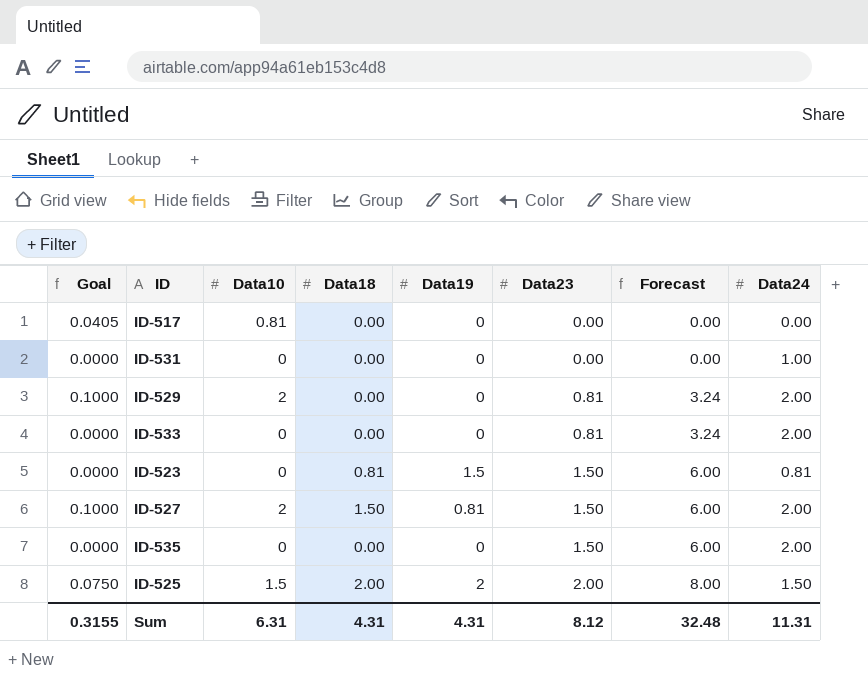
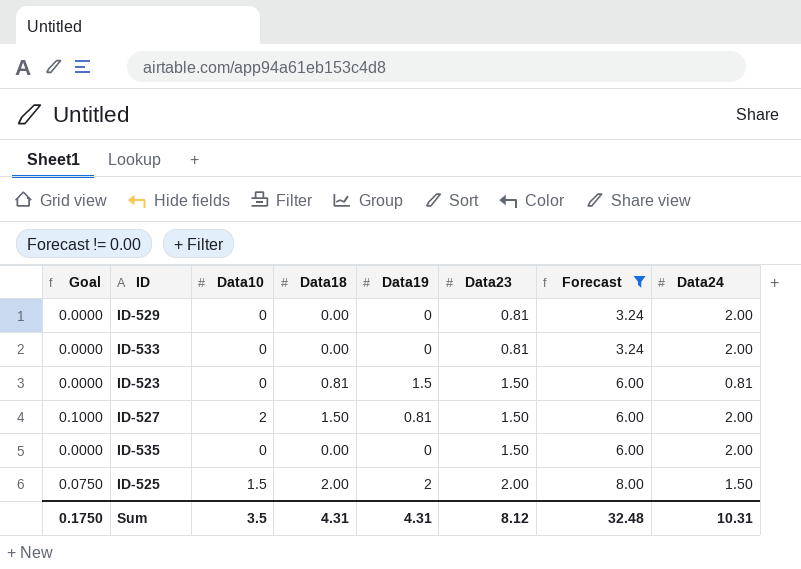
filter: none -> Forecast != 0.00
ID-529 | Goal: 0.1000 -> 0.0000
ID-529 | Data10: 2 -> 0
Sum | Goal: 0.3155 -> 0.1750
Sum | Data10: 6.31 -> 3.5
Sum | Data24: 11.31 -> 10.31

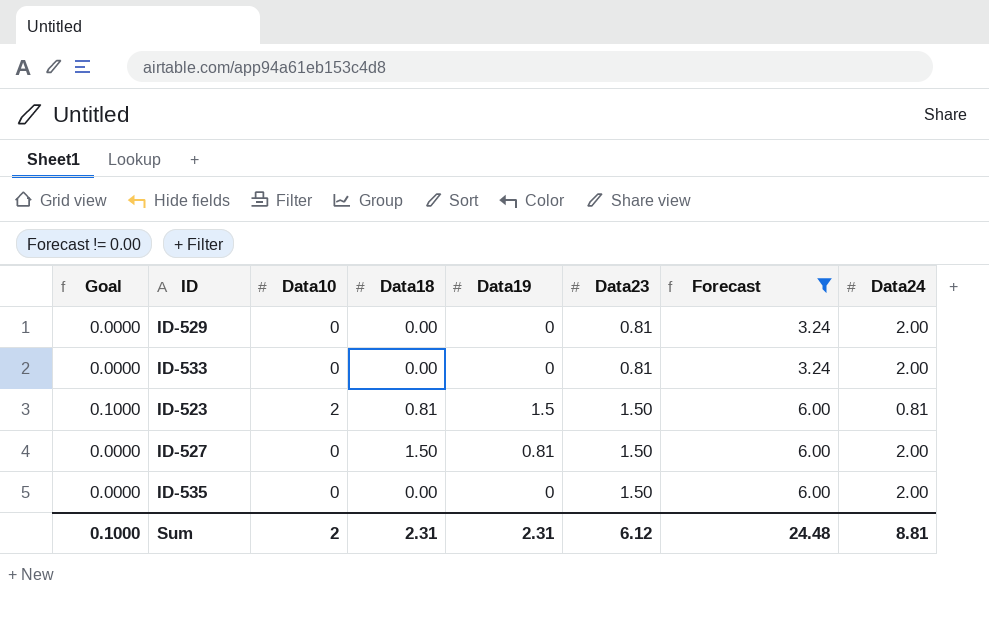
row ID-525: 0.0750 | 1.5 | 2.00 | 2 | 2.00 | 8.00 | 1.50 -> none
ID-523 | Goal: 0.0000 -> 0.1000
ID-523 | Data10: 0 -> 2
ID-527 | Goal: 0.1000 -> 0.0000
ID-527 | Data10: 2 -> 0
Sum | Goal: 0.1750 -> 0.1000
Sum | Data10: 3.5 -> 2
Sum | Data18: 4.31 -> 2.31
Sum | Data19: 4.31 -> 2.31
Sum | Data23: 8.12 -> 6.12
Sum | Forecast: 32.48 -> 24.48
Sum | Data24: 10.31 -> 8.81

